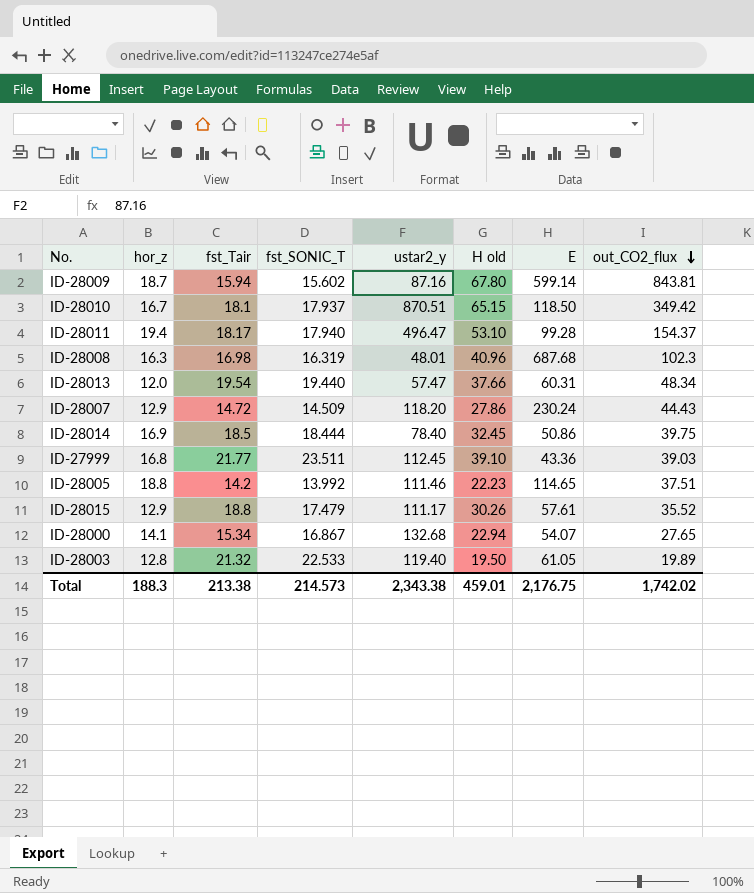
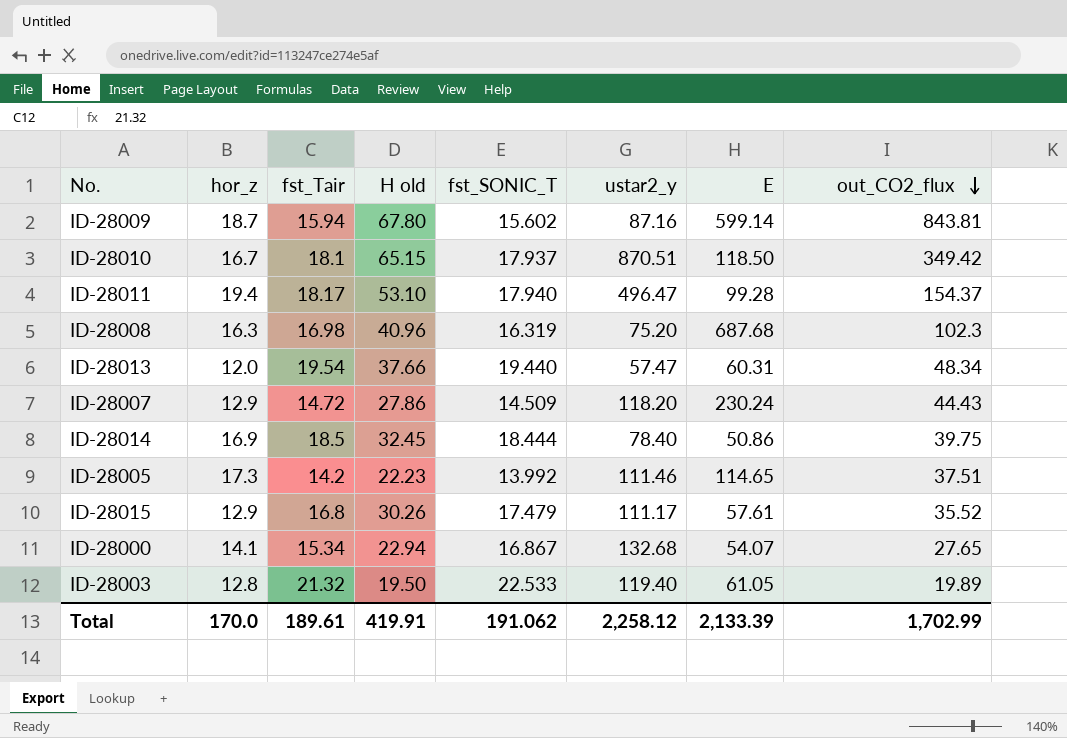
column H old | position: 6 -> 4
row ID-27999: 16.8 | 21.77 | 23.511 | 112.45 | 39.10 | 43.36 | 39.03 -> none
ID-28008 | ustar2_y: 48.01 -> 75.20
ID-28005 | hor_z: 18.8 -> 17.3
ID-28015 | fst_Tair: 18.8 -> 16.8
Total | hor_z: 188.3 -> 170.0
Total | fst_Tair: 213.38 -> 189.61
Total | H old: 459.01 -> 419.91
Total | fst_SONIC_T: 214.573 -> 191.062
Total | ustar2_y: 2,343.38 -> 2,258.12
Total | E: 2,176.75 -> 2,133.39
Total | out_CO2_flux: 1,742.02 -> 1,702.99

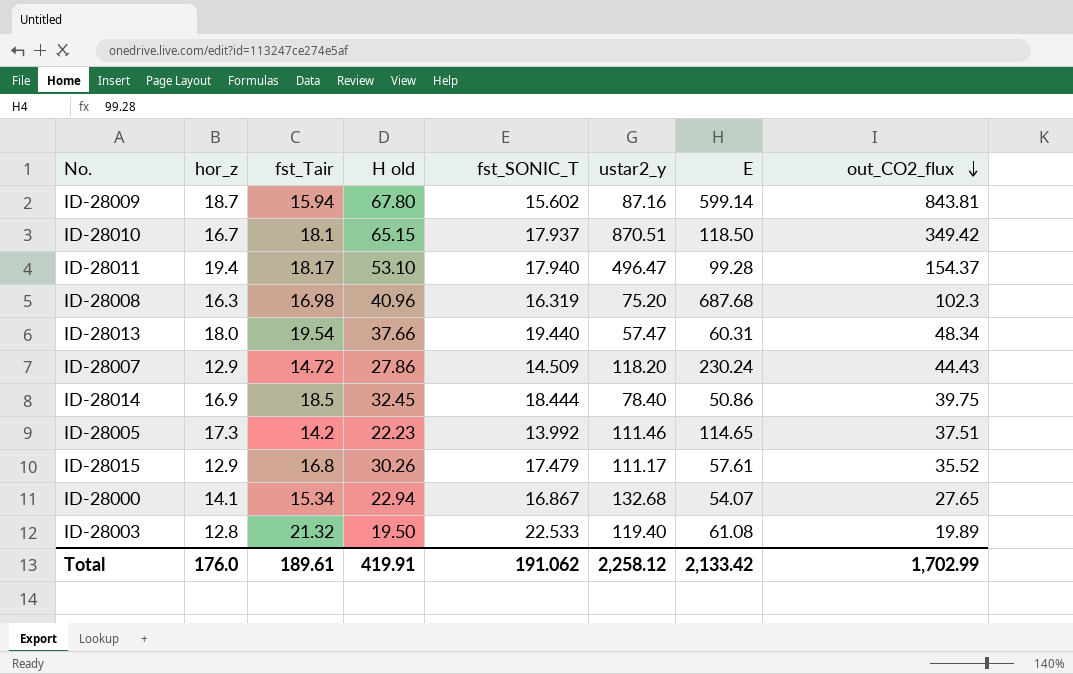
ID-28013 | hor_z: 12.0 -> 18.0
ID-28003 | E: 61.05 -> 61.08
Total | hor_z: 170.0 -> 176.0
Total | E: 2,133.39 -> 2,133.42

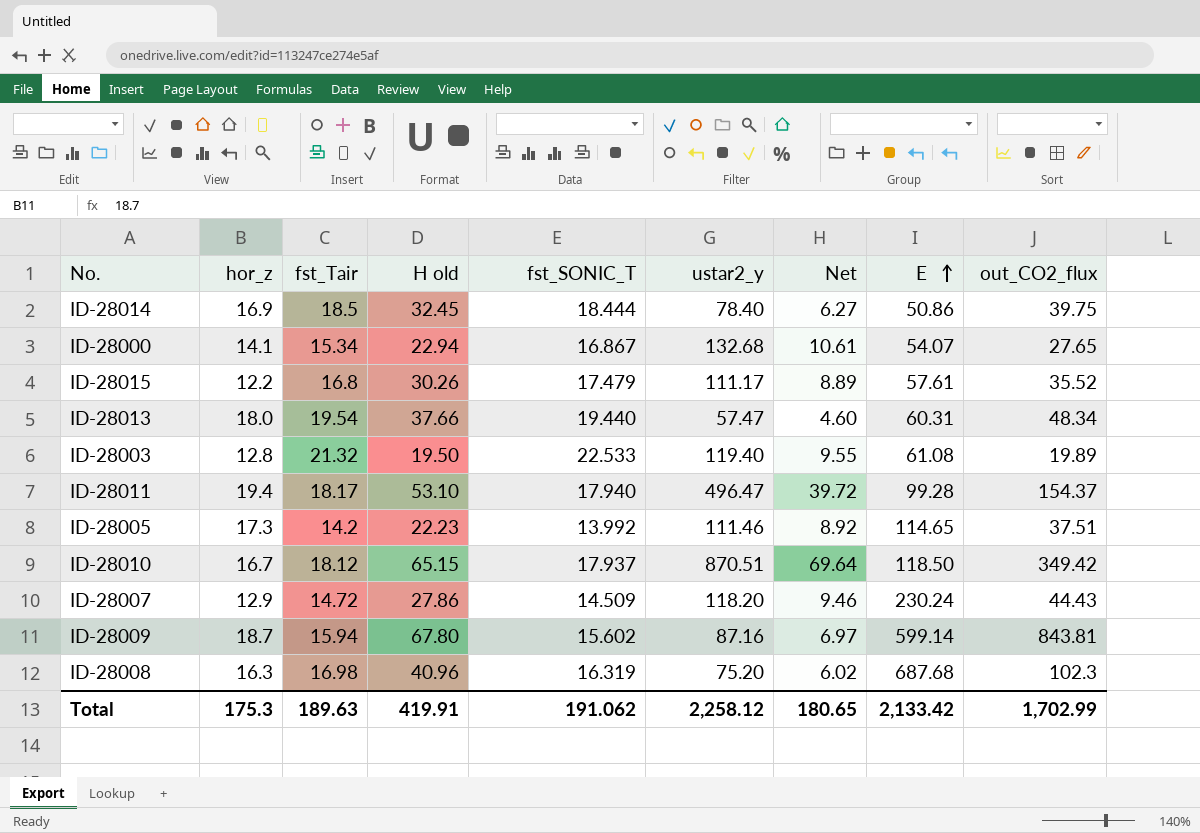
row order: out_CO2_flux descending -> E ascending
column Net | formula: none -> [ustar2_y] * 0.08
ID-28015 | hor_z: 12.9 -> 12.2
ID-28010 | fst_Tair: 18.1 -> 18.12
Total | hor_z: 176.0 -> 175.3
Total | fst_Tair: 189.61 -> 189.63

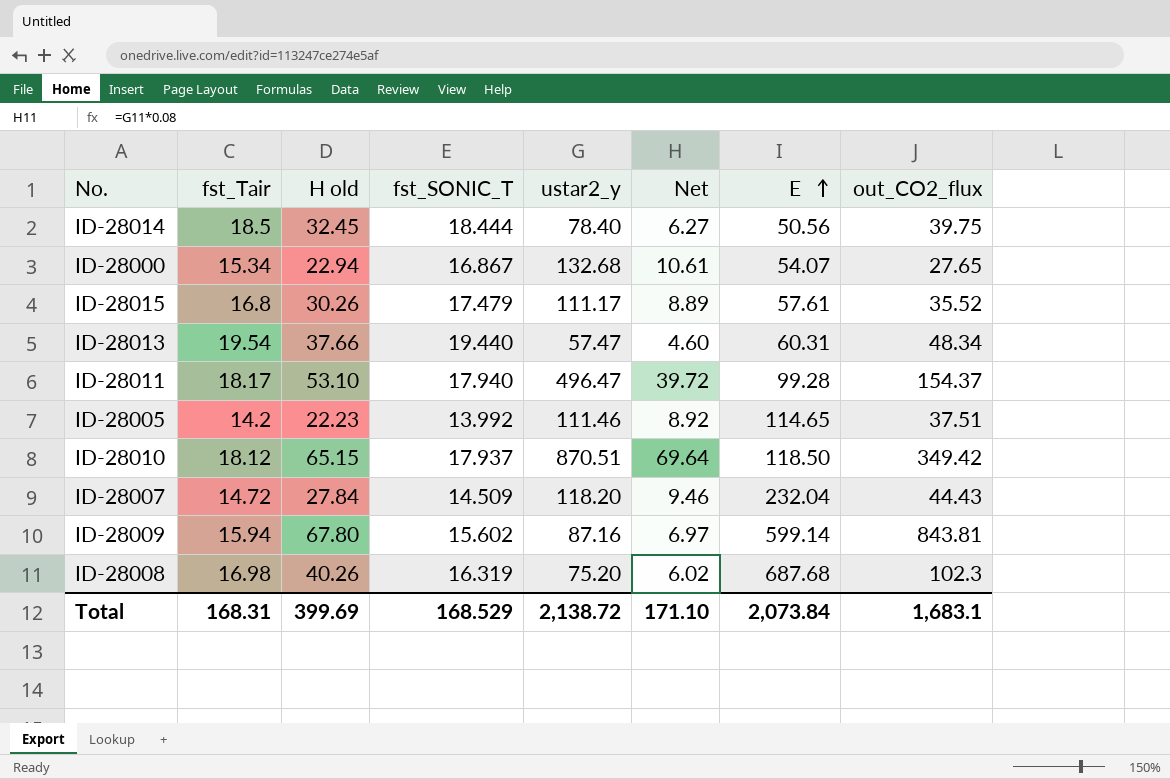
column hor_z | position: 2 -> none
row ID-28003: 12.8 | 21.32 | 19.50 | 22.533 | 119.40 | 9.55 | 61.08 | 19.89 -> none
ID-28014 | E: 50.86 -> 50.56
ID-28007 | H old: 27.86 -> 27.84
ID-28007 | E: 230.24 -> 232.04
ID-28008 | H old: 40.96 -> 40.26
Total | fst_Tair: 189.63 -> 168.31
Total | H old: 419.91 -> 399.69
Total | fst_SONIC_T: 191.062 -> 168.529
Total | ustar2_y: 2,258.12 -> 2,138.72
Total | Net: 180.65 -> 171.10
Total | E: 2,133.42 -> 2,073.84
Total | out_CO2_flux: 1,702.99 -> 1,683.1

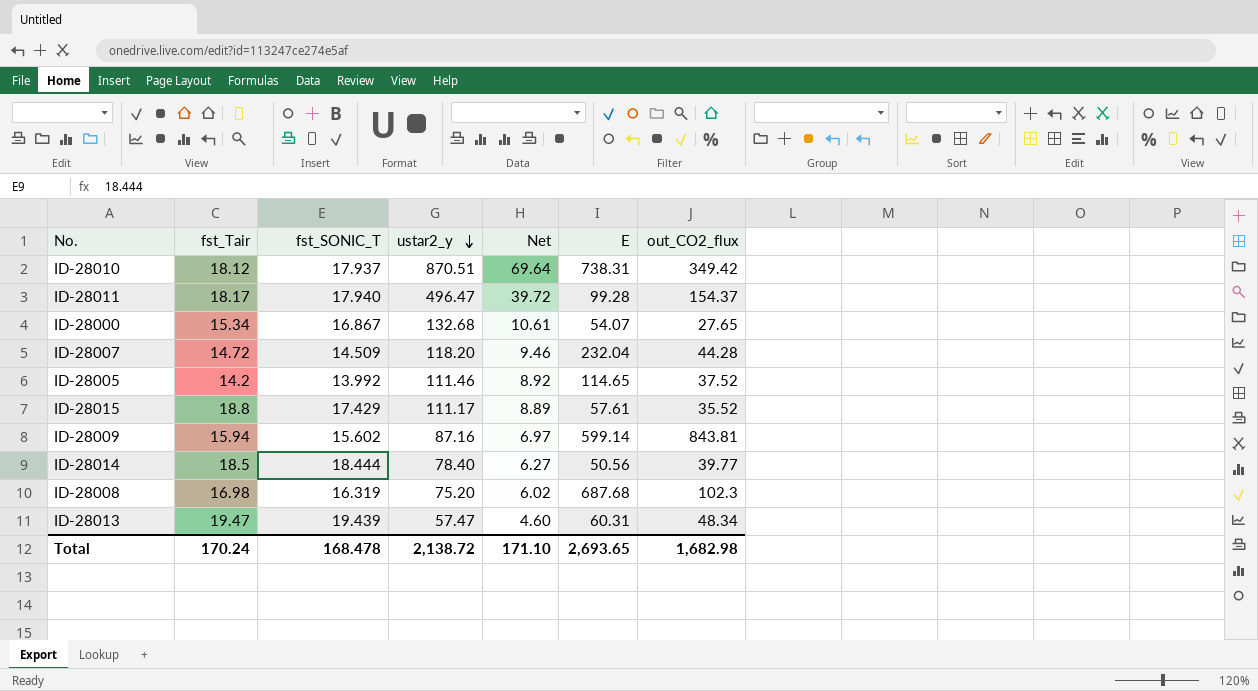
row order: E ascending -> ustar2_y descending
column H old | position: 3 -> none
ID-28010 | E: 118.50 -> 738.31
ID-28007 | out_CO2_flux: 44.43 -> 44.28
ID-28005 | out_CO2_flux: 37.51 -> 37.52
ID-28015 | fst_Tair: 16.8 -> 18.8
ID-28015 | fst_SONIC_T: 17.479 -> 17.429
ID-28014 | out_CO2_flux: 39.75 -> 39.77
ID-28013 | fst_Tair: 19.54 -> 19.47
ID-28013 | fst_SONIC_T: 19.440 -> 19.439
Total | fst_Tair: 168.31 -> 170.24
Total | fst_SONIC_T: 168.529 -> 168.478
Total | E: 2,073.84 -> 2,693.65
Total | out_CO2_flux: 1,683.1 -> 1,682.98

